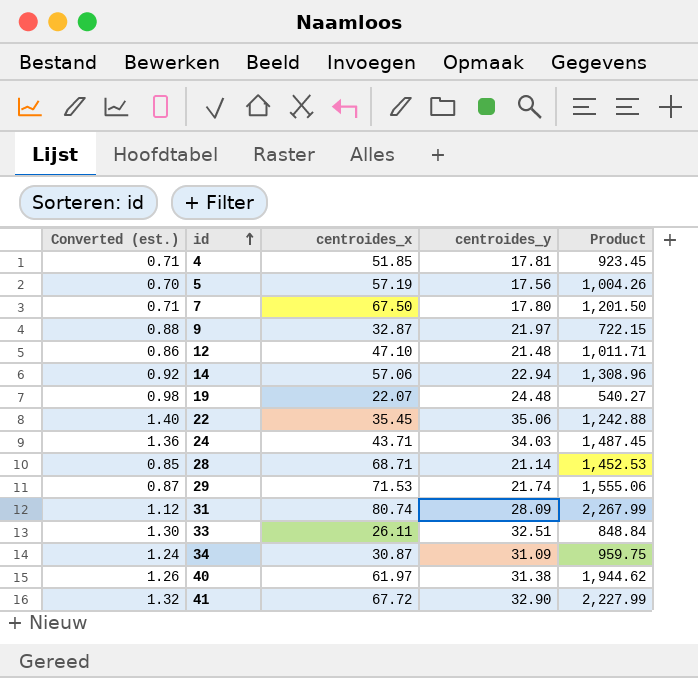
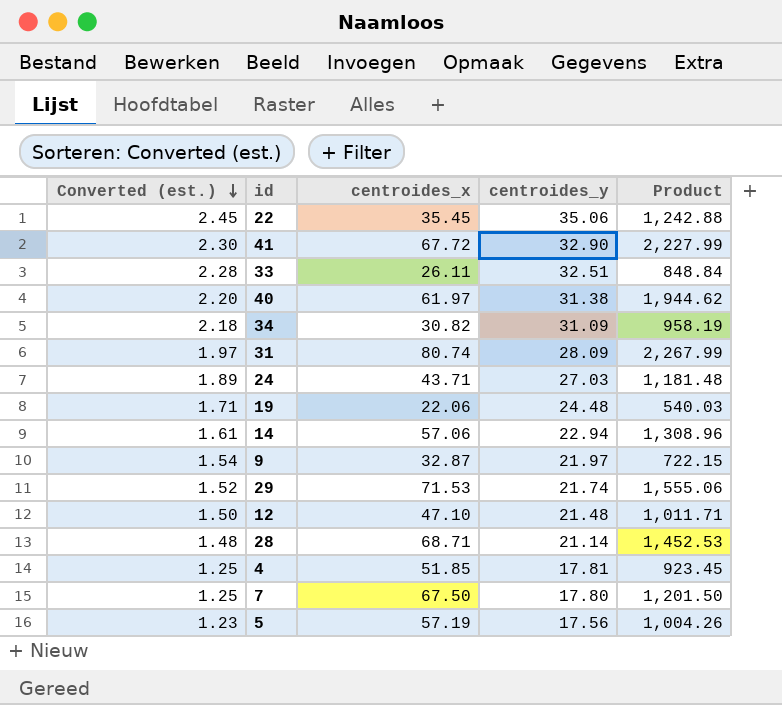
row order: id ascending -> Converted (est.) descending
column Converted (est.) | formula: [centroides_y] * 0.04 -> [centroides_y] * 0.07
34 | centroides_x: 30.87 -> 30.82
34 | Product: 959.75 -> 958.19
24 | centroides_y: 34.03 -> 27.03
24 | Product: 1,487.45 -> 1,181.48
19 | centroides_x: 22.07 -> 22.06
19 | Product: 540.27 -> 540.03

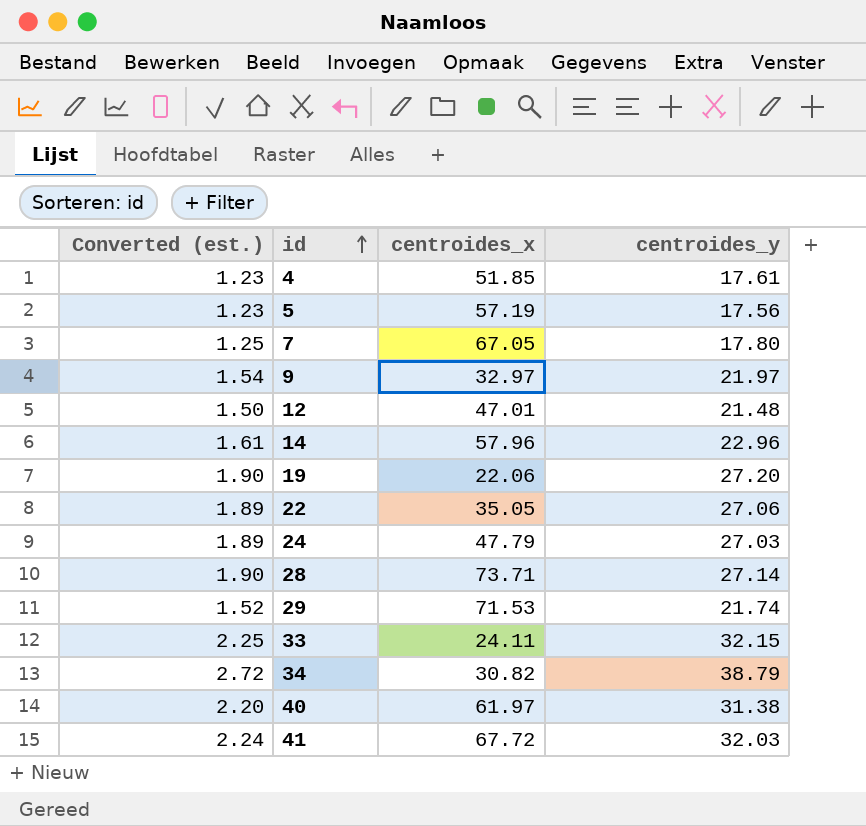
row order: Converted (est.) descending -> id ascending
column Product | formula: [centroides_x] * [centroides_y] -> none
row 31: 1.97 | 80.74 | 28.09 | 2,267.99 -> none
4 | Converted (est.): 1.25 -> 1.23
4 | centroides_y: 17.81 -> 17.61
7 | centroides_x: 67.50 -> 67.05
9 | centroides_x: 32.87 -> 32.97
12 | centroides_x: 47.10 -> 47.01
14 | centroides_x: 57.06 -> 57.96
14 | centroides_y: 22.94 -> 22.96
19 | Converted (est.): 1.71 -> 1.90
19 | centroides_y: 24.48 -> 27.20
22 | Converted (est.): 2.45 -> 1.89
22 | centroides_x: 35.45 -> 35.05
22 | centroides_y: 35.06 -> 27.06
24 | centroides_x: 43.71 -> 47.79
28 | Converted (est.): 1.48 -> 1.90
28 | centroides_x: 68.71 -> 73.71
28 | centroides_y: 21.14 -> 27.14
33 | Converted (est.): 2.28 -> 2.25
33 | centroides_x: 26.11 -> 24.11
33 | centroides_y: 32.51 -> 32.15
34 | Converted (est.): 2.18 -> 2.72
34 | centroides_y: 31.09 -> 38.79
41 | Converted (est.): 2.30 -> 2.24
41 | centroides_y: 32.90 -> 32.03

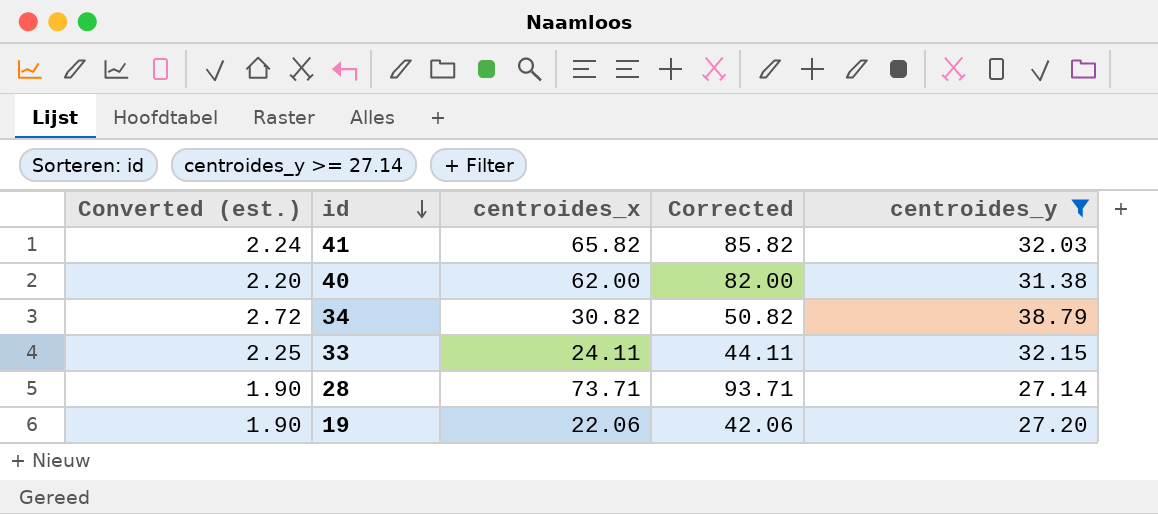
filter: none -> centroides_y >= 27.14
row order: id ascending -> id descending
column Corrected | formula: none -> [centroides_x] + 20
41 | centroides_x: 67.72 -> 65.82
40 | centroides_x: 61.97 -> 62.00

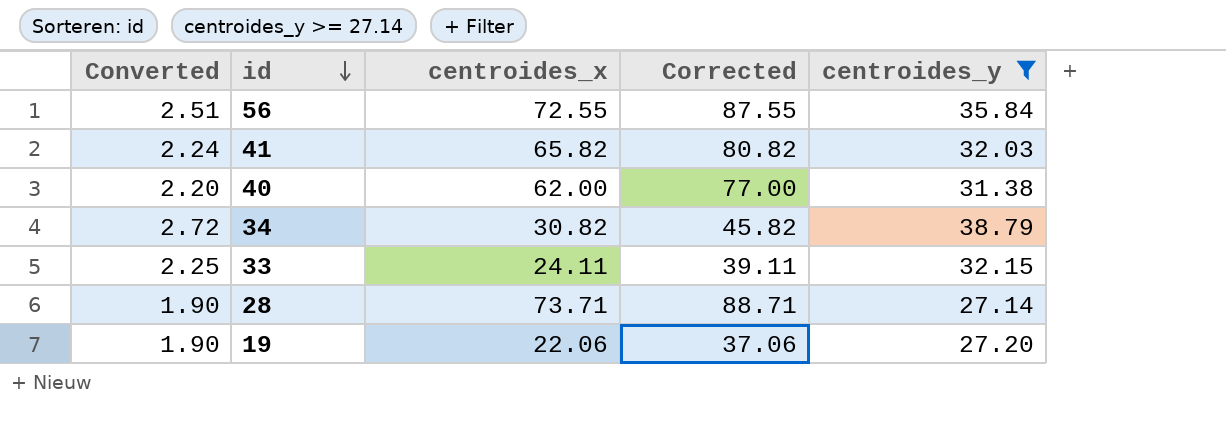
column name: Converted (est.) -> Converted
column Corrected | formula: [centroides_x] + 20 -> [centroides_x] + 15
row 56: none -> 2.51 | 72.55 | 87.55 | 35.84

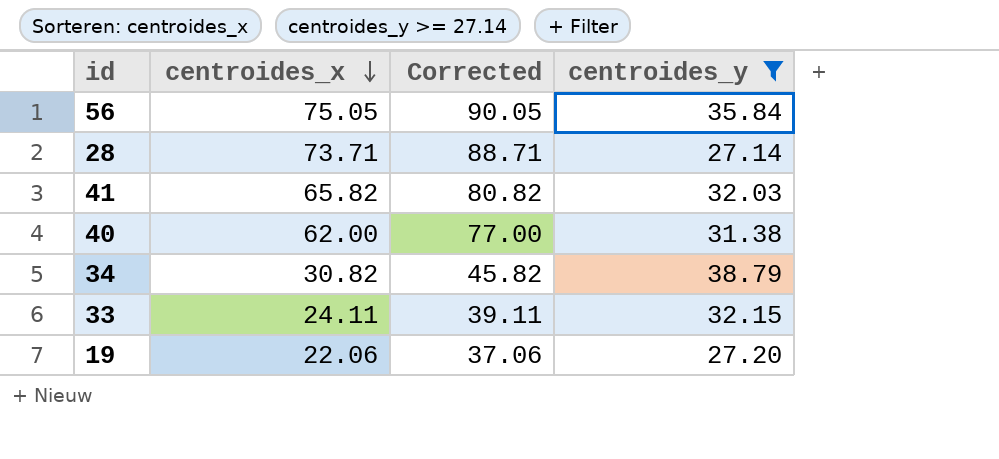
row order: id descending -> centroides_x descending
column Converted | formula: [centroides_y] * 0.07 -> none
56 | centroides_x: 72.55 -> 75.05
56 | Corrected: 87.55 -> 90.05

